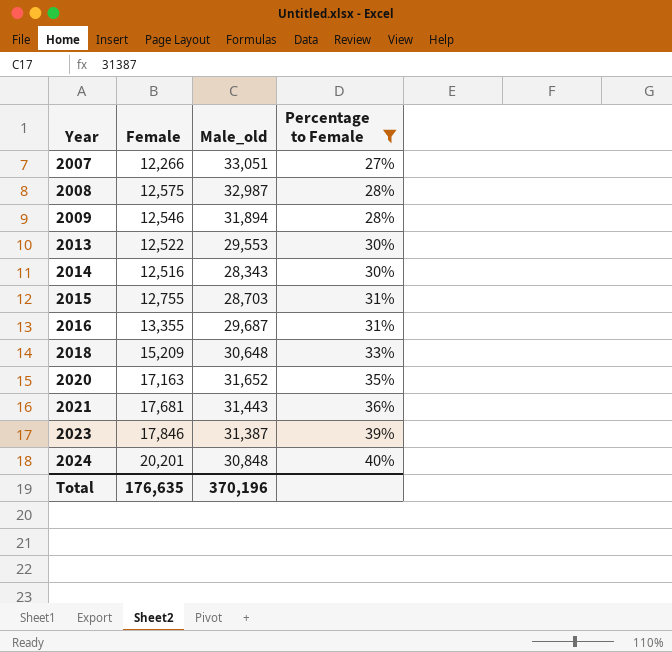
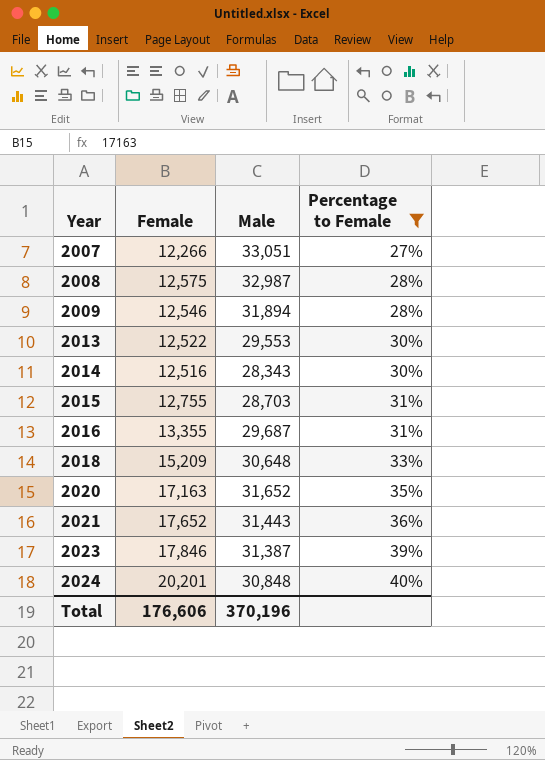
column name: Male_old -> Male
2021 | Female: 17,681 -> 17,652
Total | Female: 176,635 -> 176,606

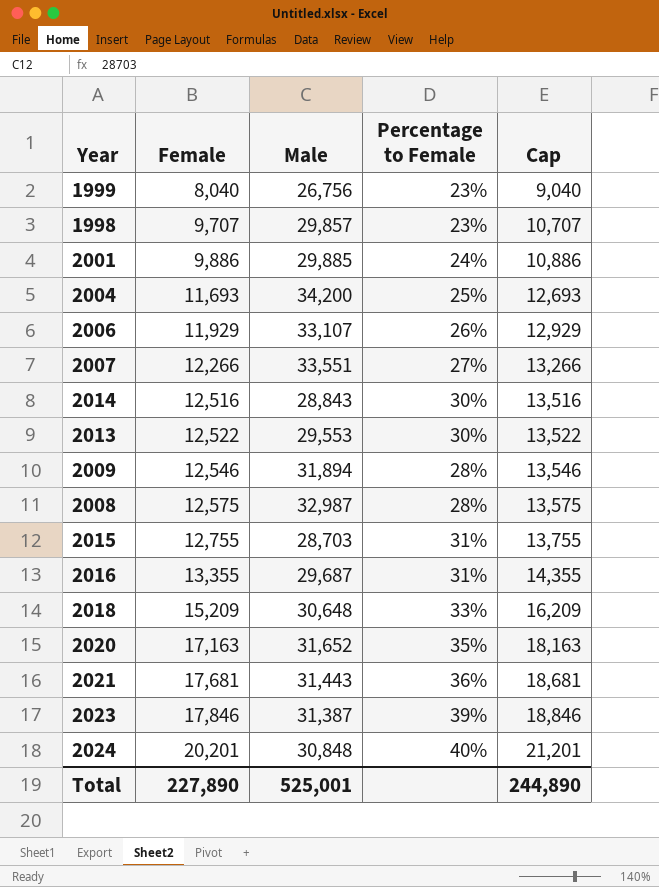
filter: Percentage to Female >= 27% -> none
row order: Year ascending -> Female ascending
column Cap | formula: none -> [Female] + 1000
2007 | Male: 33,051 -> 33,551
2014 | Male: 28,343 -> 28,843
2021 | Female: 17,652 -> 17,681
Total | Female: 176,606 -> 227,890
Total | Male: 370,196 -> 525,001

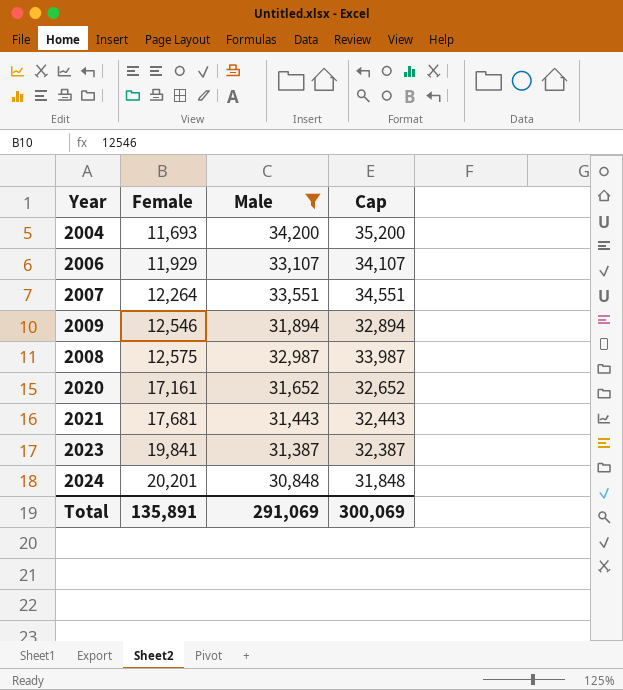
filter: none -> Male >= 30,848
column Percentage to Female | position: 4 -> none
column Cap | formula: [Female] + 1000 -> [Male] + 1000
2007 | Female: 12,266 -> 12,264
2020 | Female: 17,163 -> 17,161
2023 | Female: 17,846 -> 19,841
Total | Female: 227,890 -> 135,891
Total | Male: 525,001 -> 291,069
Total | Cap: 244,890 -> 300,069

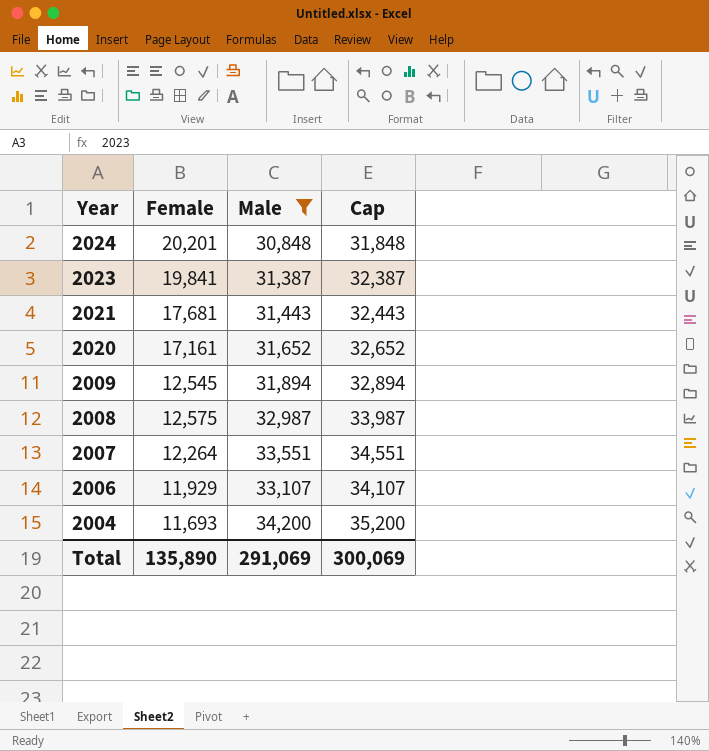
row order: Female ascending -> Year descending
2009 | Female: 12,546 -> 12,545
Total | Female: 135,891 -> 135,890

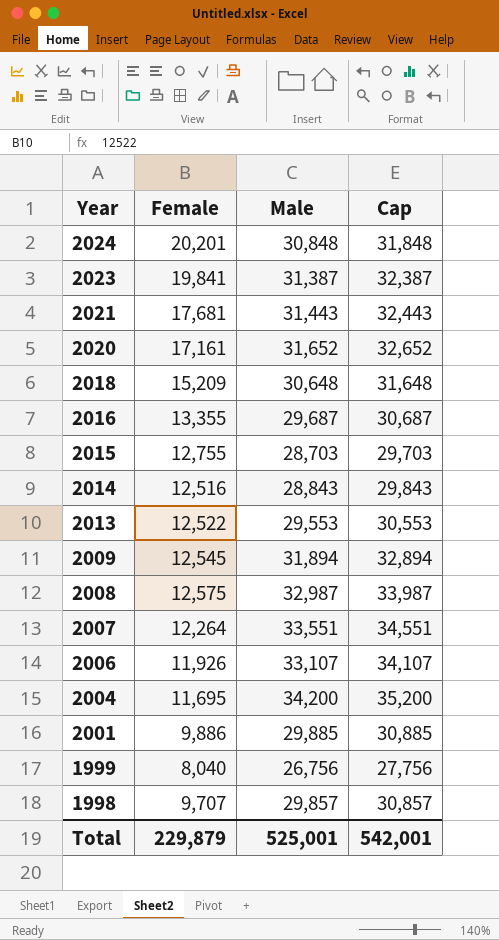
filter: Male >= 30,848 -> none
2006 | Female: 11,929 -> 11,926
2004 | Female: 11,693 -> 11,695
Total | Female: 135,890 -> 229,879
Total | Male: 291,069 -> 525,001
Total | Cap: 300,069 -> 542,001

